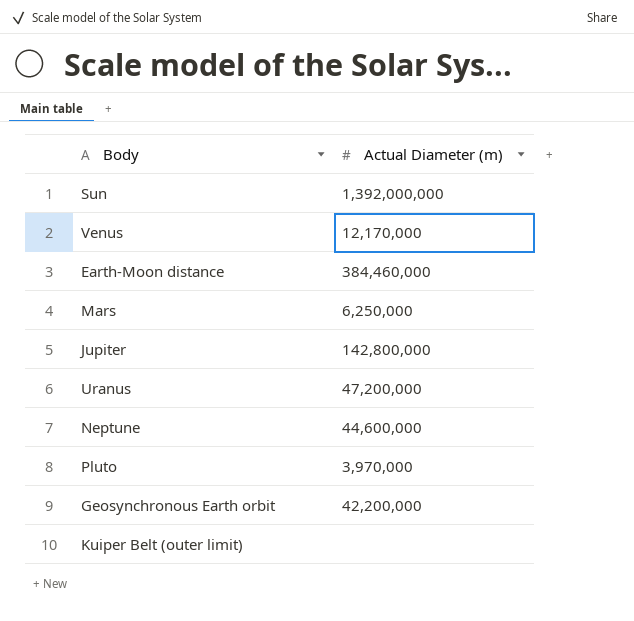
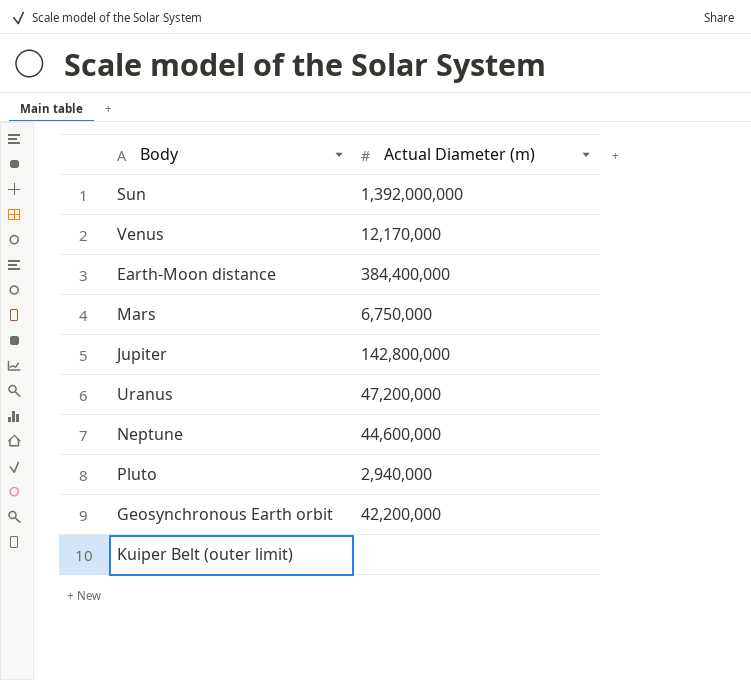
Earth-Moon distance | Actual Diameter (m): 384,460,000 -> 384,400,000
Mars | Actual Diameter (m): 6,250,000 -> 6,750,000
Pluto | Actual Diameter (m): 3,970,000 -> 2,940,000

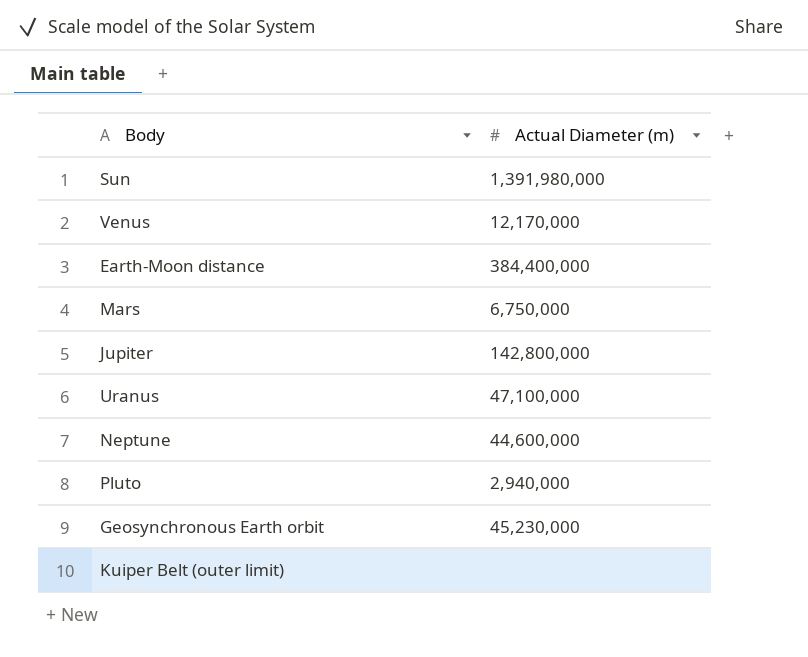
Sun | Actual Diameter (m): 1,392,000,000 -> 1,391,980,000
Uranus | Actual Diameter (m): 47,200,000 -> 47,100,000
Geosynchronous Earth orbit | Actual Diameter (m): 42,200,000 -> 45,230,000

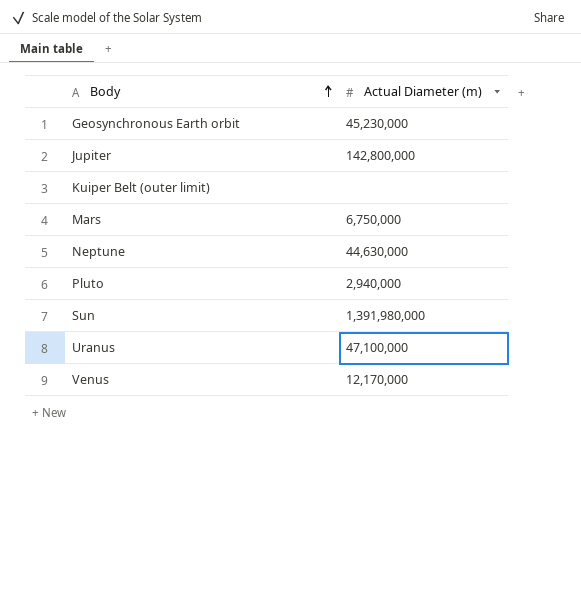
row order: none -> Body ascending
row Earth-Moon distance: 384,400,000 -> none
Neptune | Actual Diameter (m): 44,600,000 -> 44,630,000

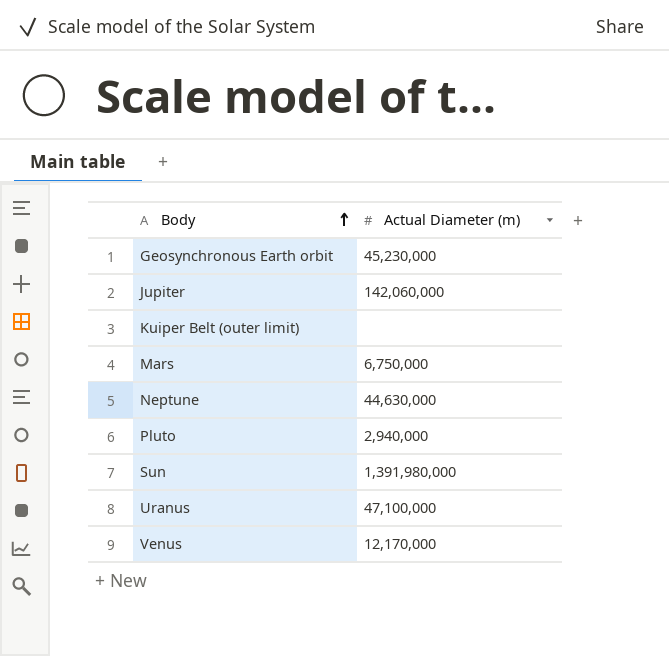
Jupiter | Actual Diameter (m): 142,800,000 -> 142,060,000

